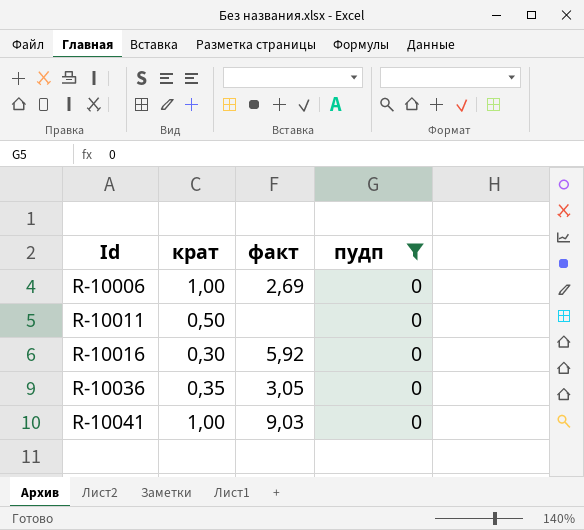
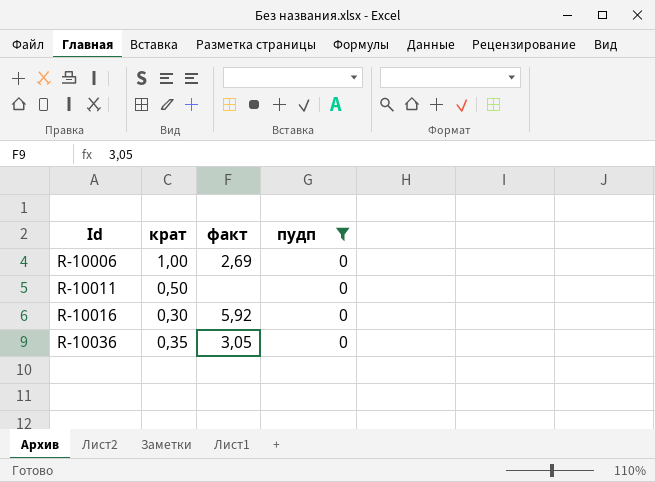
row R-10041: 1,00 | 9,03 | 0 -> none

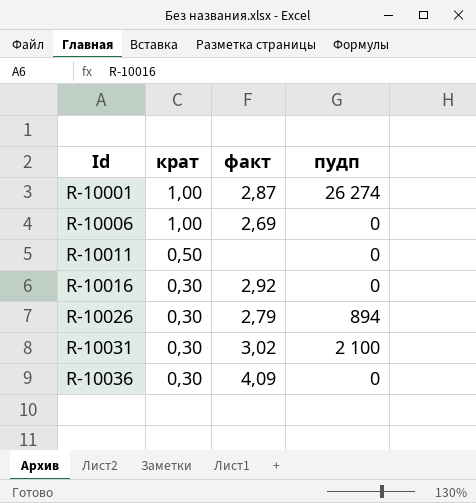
filter: пудп = 0 -> none
R-10016 | факт: 5,92 -> 2,92
R-10036 | крат: 0,35 -> 0,30
R-10036 | факт: 3,05 -> 4,09

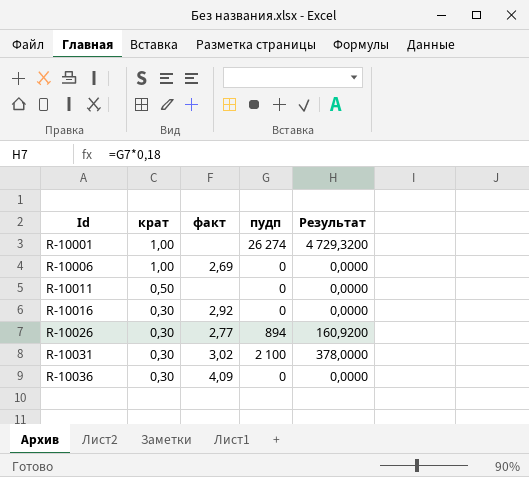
column Результат | formula: none -> [пудп] * 0,18
R-10001 | факт: 2,87 -> none
R-10026 | факт: 2,79 -> 2,77

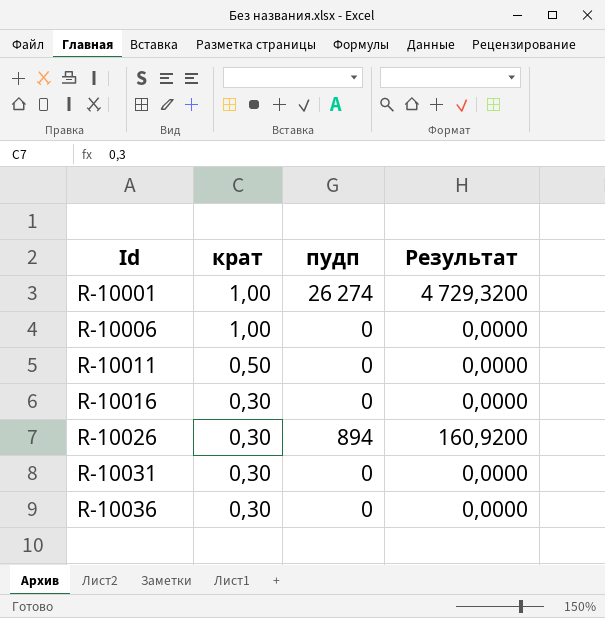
column факт | position: 3 -> none
R-10031 | пудп: 2 100 -> 0
R-10031 | Результат: 378,0000 -> 0,0000

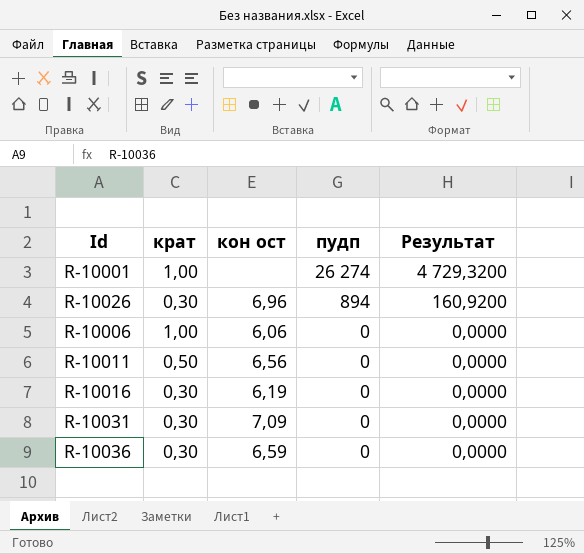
row order: Id ascending -> пудп descending
column кон ост | position: none -> 3

